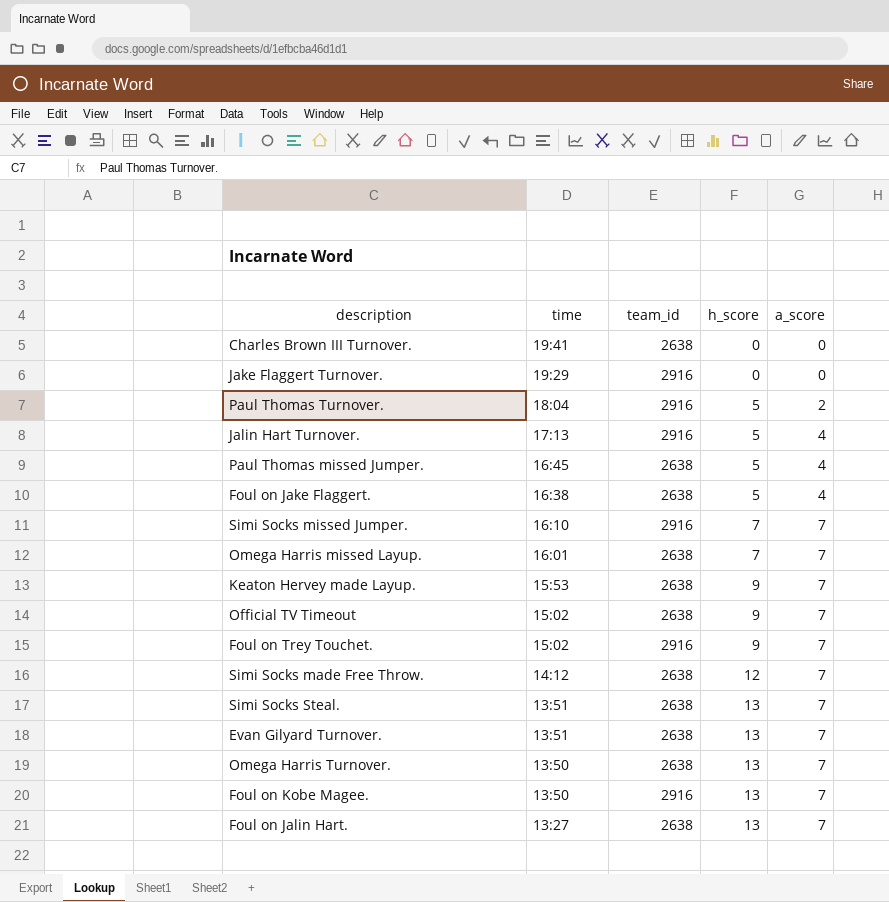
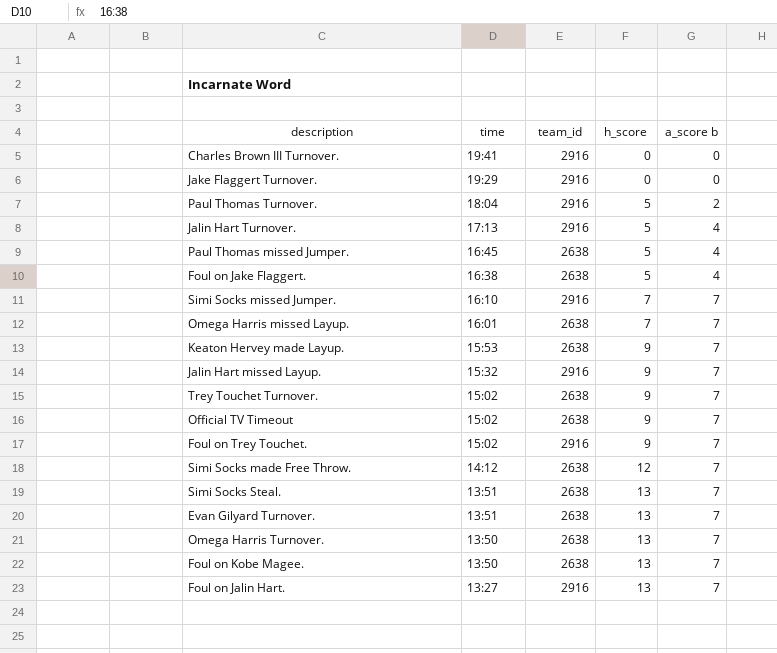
column name: a_score -> a_score b
Charles Brown III Turnover. | team_id: 2638 -> 2916
row Jalin Hart missed Layup.: none -> 15:32 | 2916 | 9 | 7
row Trey Touchet Turnover.: none -> 15:02 | 2638 | 9 | 7
Foul on Kobe Magee. | team_id: 2916 -> 2638
Foul on Jalin Hart. | team_id: 2638 -> 2916

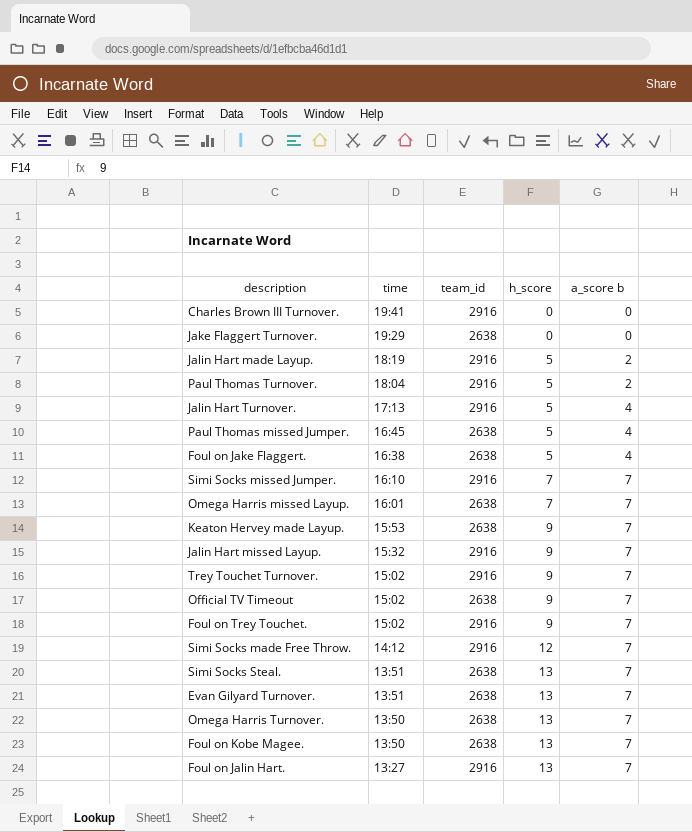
Jake Flaggert Turnover. | team_id: 2916 -> 2638
row Jalin Hart made Layup.: none -> 18:19 | 2916 | 5 | 2
Trey Touchet Turnover. | team_id: 2638 -> 2916
Simi Socks made Free Throw. | team_id: 2638 -> 2916

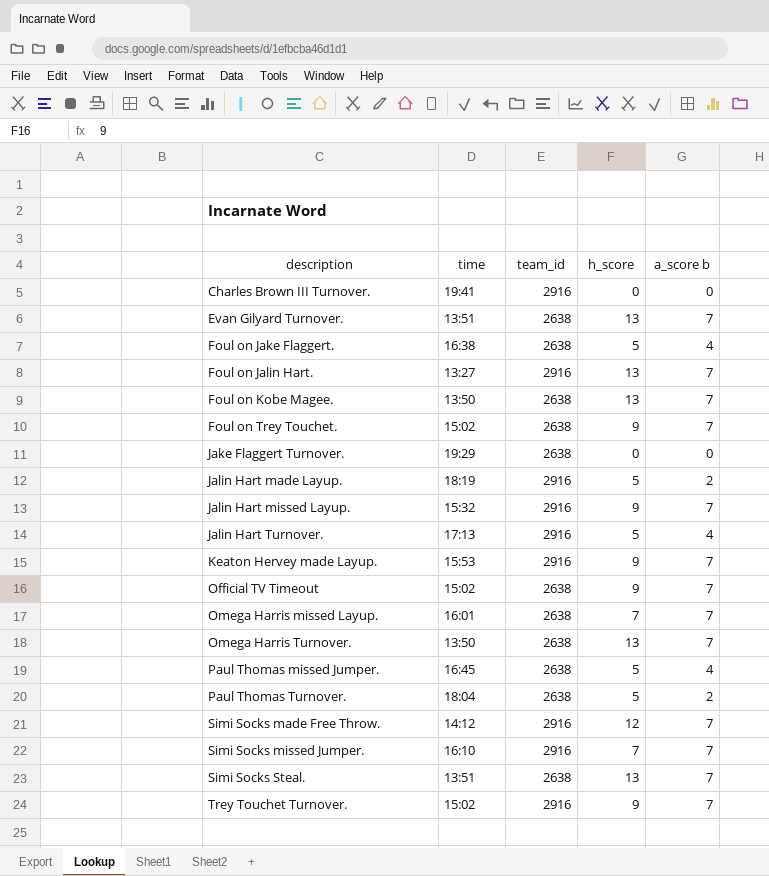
row order: time descending -> description ascending
Foul on Trey Touchet. | team_id: 2916 -> 2638
Keaton Hervey made Layup. | team_id: 2638 -> 2916
Paul Thomas Turnover. | team_id: 2916 -> 2638

